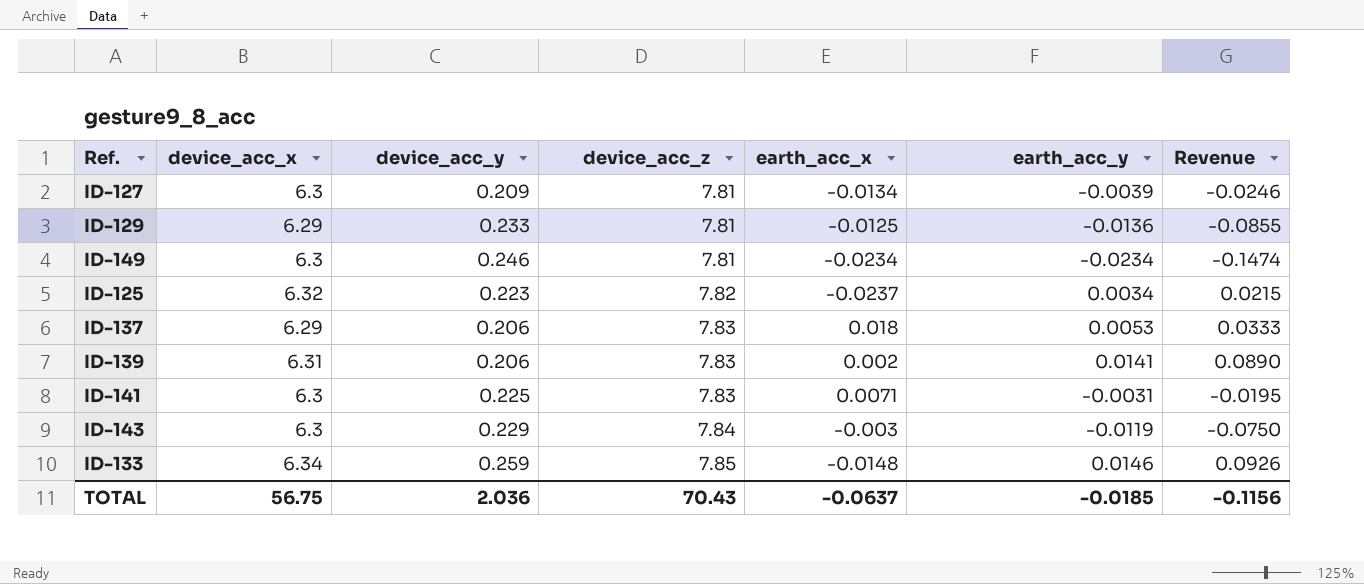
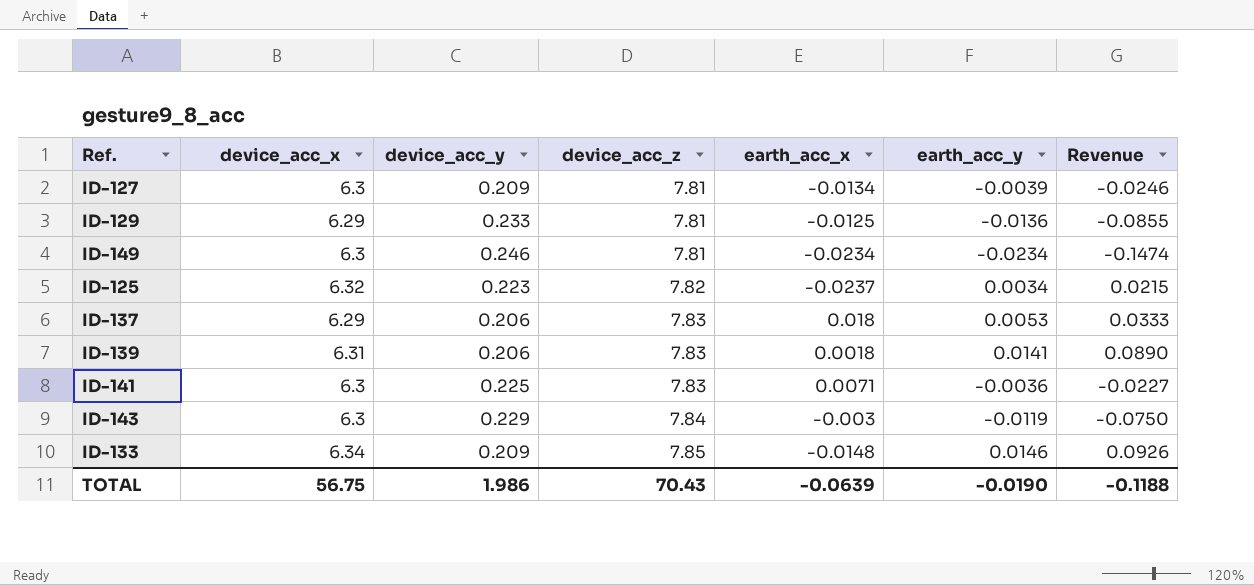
ID-139 | earth_acc_x: 0.002 -> 0.0018
ID-141 | earth_acc_y: -0.0031 -> -0.0036
ID-141 | Revenue: -0.0195 -> -0.0227
ID-133 | device_acc_y: 0.259 -> 0.209
TOTAL | device_acc_y: 2.036 -> 1.986
TOTAL | earth_acc_x: -0.0637 -> -0.0639
TOTAL | earth_acc_y: -0.0185 -> -0.0190
TOTAL | Revenue: -0.1156 -> -0.1188

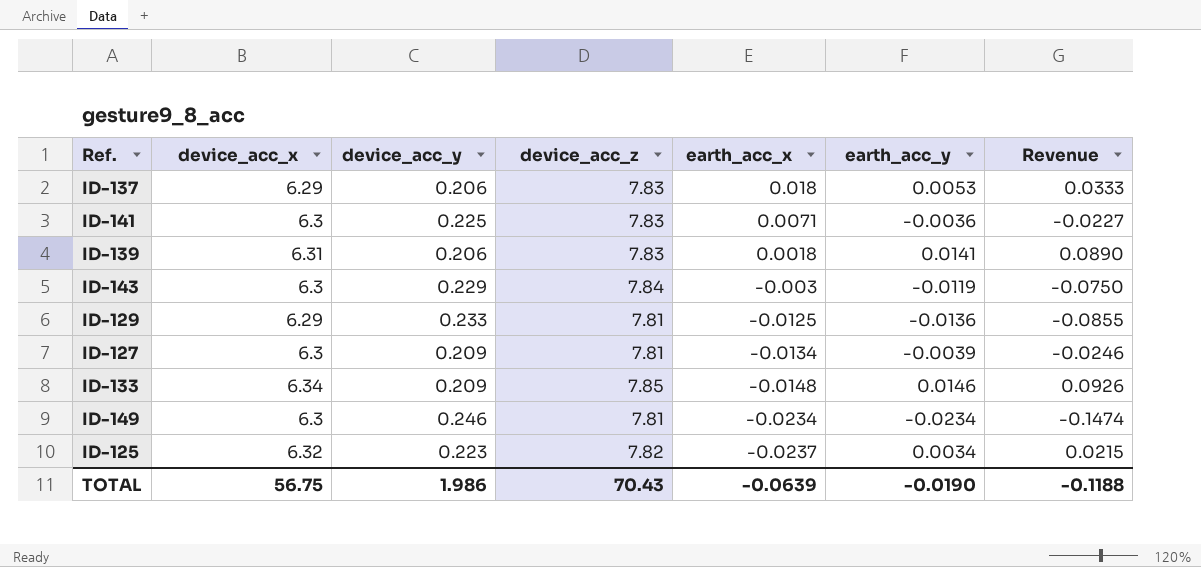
row order: device_acc_z ascending -> earth_acc_x descending

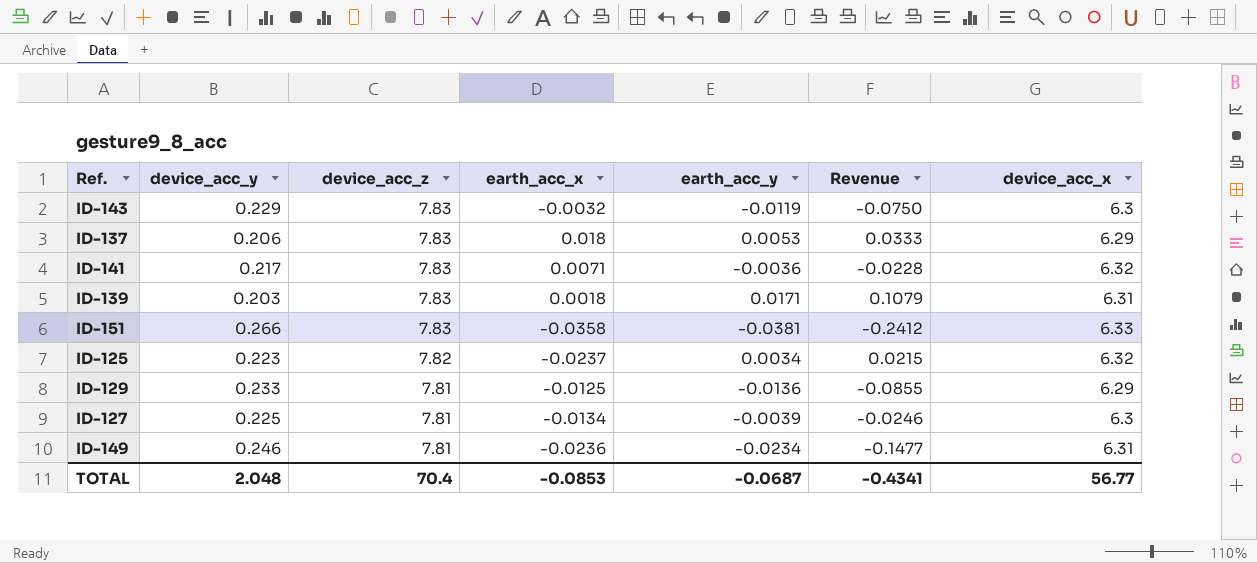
row order: earth_acc_x descending -> device_acc_z descending
column device_acc_x | position: 2 -> 7
row ID-133: 6.34 | 0.209 | 7.85 | -0.0148 | 0.0146 | 0.0926 -> none
ID-143 | device_acc_z: 7.84 -> 7.83
ID-143 | earth_acc_x: -0.003 -> -0.0032
ID-141 | device_acc_y: 0.225 -> 0.217
ID-141 | Revenue: -0.0227 -> -0.0228
ID-141 | device_acc_x: 6.3 -> 6.32
ID-139 | device_acc_y: 0.206 -> 0.203
ID-139 | earth_acc_y: 0.0141 -> 0.0171
ID-139 | Revenue: 0.0890 -> 0.1079
row ID-151: none -> 0.266 | 7.83 | -0.0358 | -0.0381 | -0.2412 | 6.33
ID-127 | device_acc_y: 0.209 -> 0.225
ID-149 | earth_acc_x: -0.0234 -> -0.0236
ID-149 | Revenue: -0.1474 -> -0.1477
ID-149 | device_acc_x: 6.3 -> 6.31
TOTAL | device_acc_y: 1.986 -> 2.048
TOTAL | device_acc_z: 70.43 -> 70.4
TOTAL | earth_acc_x: -0.0639 -> -0.0853
TOTAL | earth_acc_y: -0.0190 -> -0.0687
TOTAL | Revenue: -0.1188 -> -0.4341
TOTAL | device_acc_x: 56.75 -> 56.77

